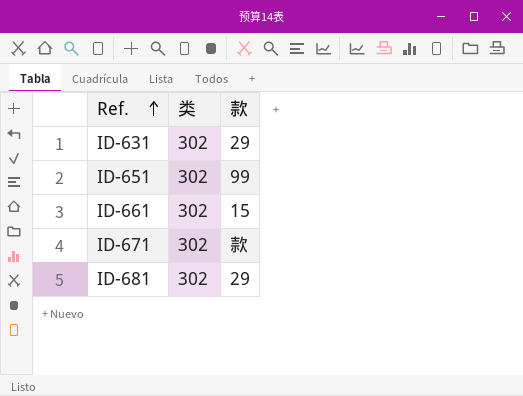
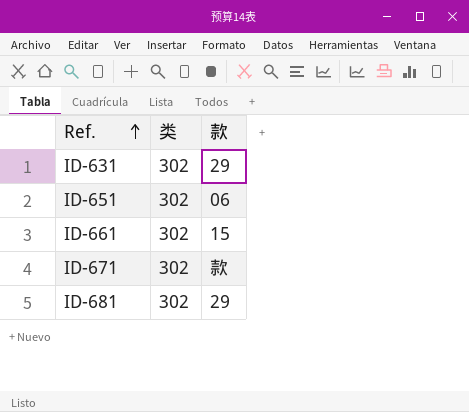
ID-651 | 款: 99 -> 06

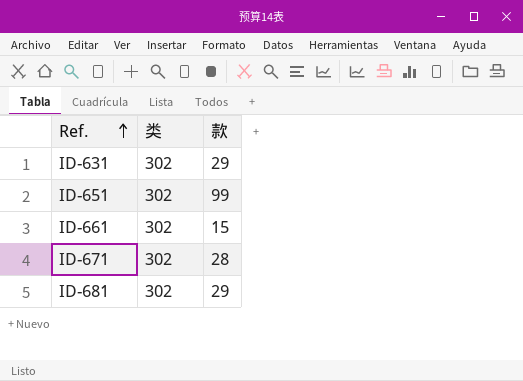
ID-651 | 款: 06 -> 99
ID-671 | 款: 款 -> 28

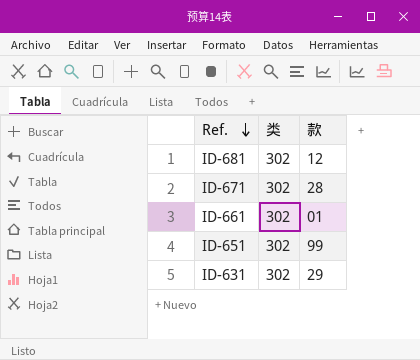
row order: Ref. ascending -> Ref. descending
ID-681 | 款: 29 -> 12
ID-661 | 款: 15 -> 01

